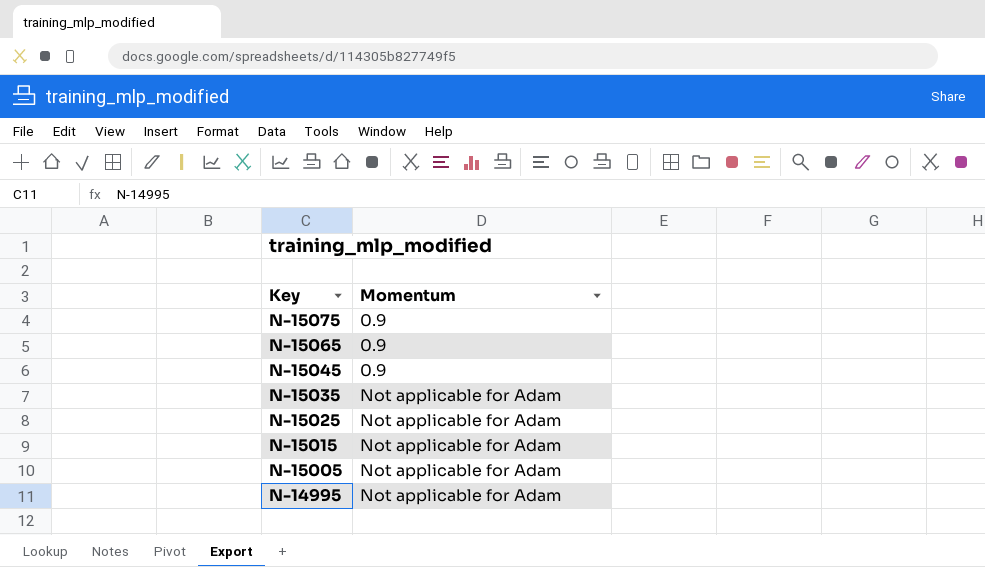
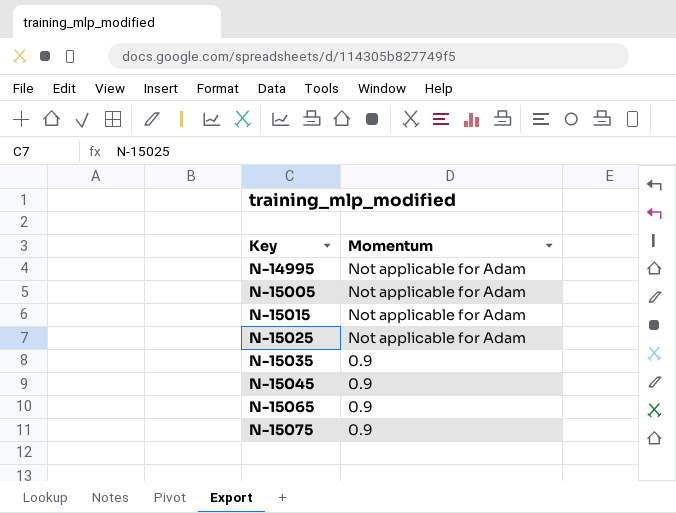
row order: Key descending -> Key ascending
N-15035 | Momentum: Not applicable for Adam -> 0.9

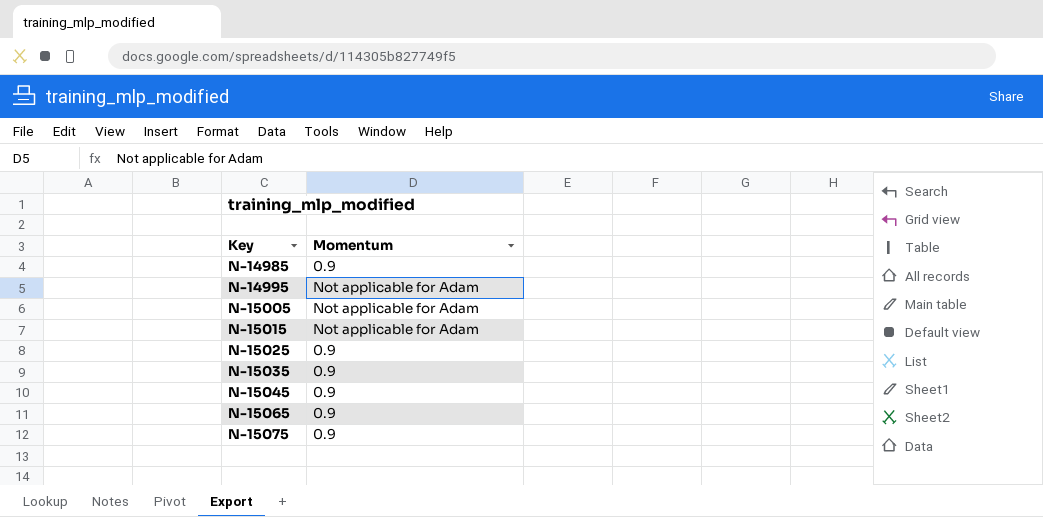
row N-14985: none -> 0.9
N-15025 | Momentum: Not applicable for Adam -> 0.9

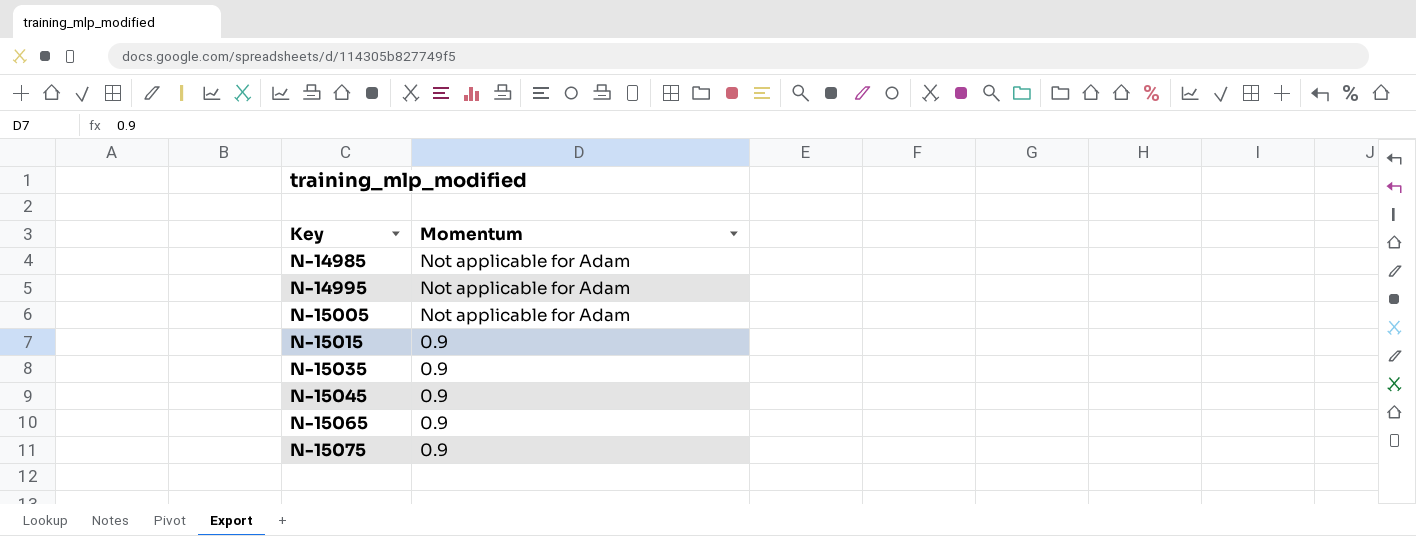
row N-15025: 0.9 -> none
N-14985 | Momentum: 0.9 -> Not applicable for Adam
N-15015 | Momentum: Not applicable for Adam -> 0.9

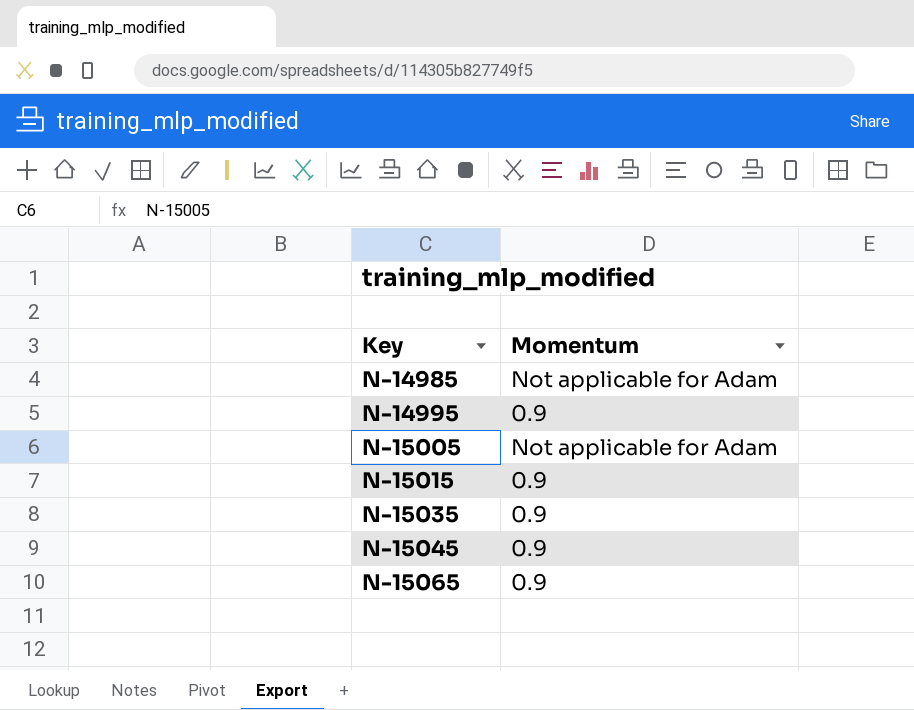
row N-15075: 0.9 -> none
N-14995 | Momentum: Not applicable for Adam -> 0.9

